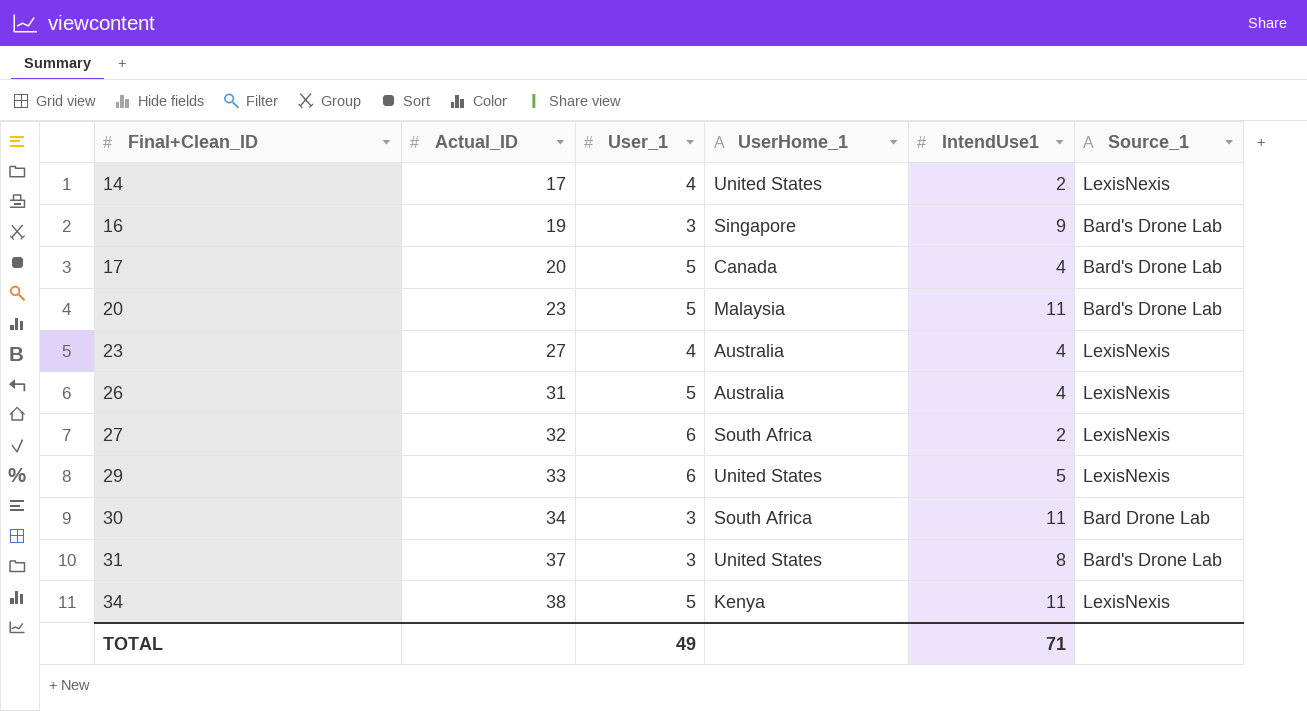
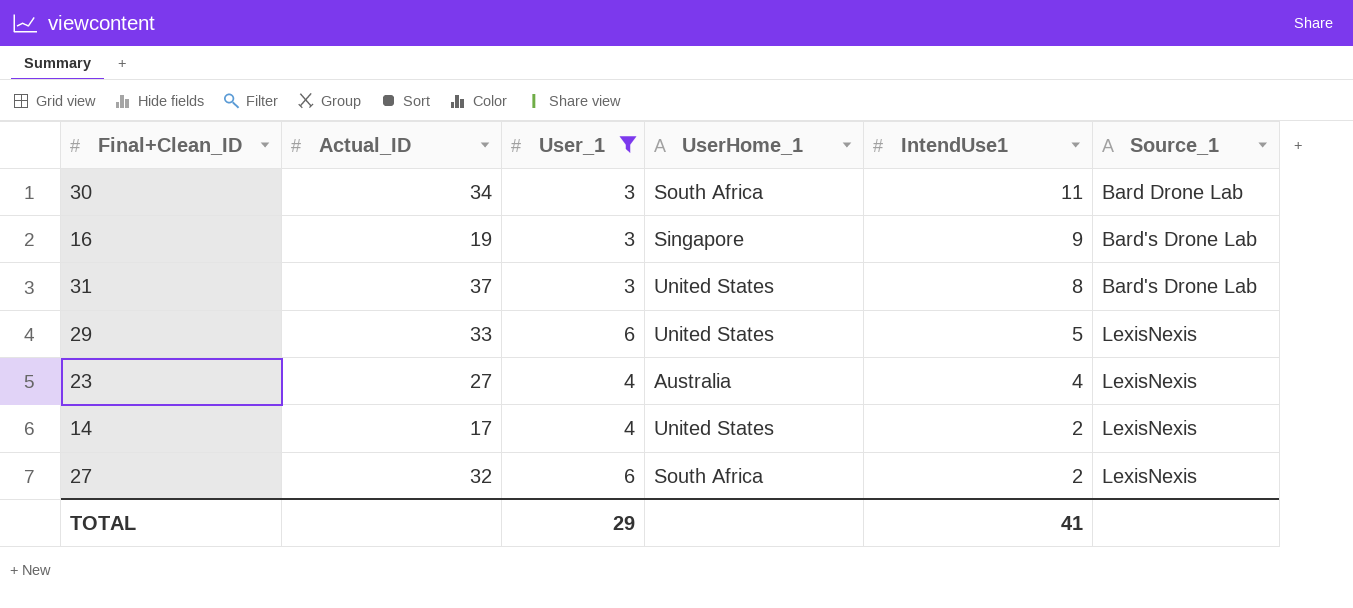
filter: none -> User_1 != 5
row order: Final+Clean_ID ascending -> IntendUse1 descending
TOTAL | User_1: 49 -> 29
TOTAL | IntendUse1: 71 -> 41

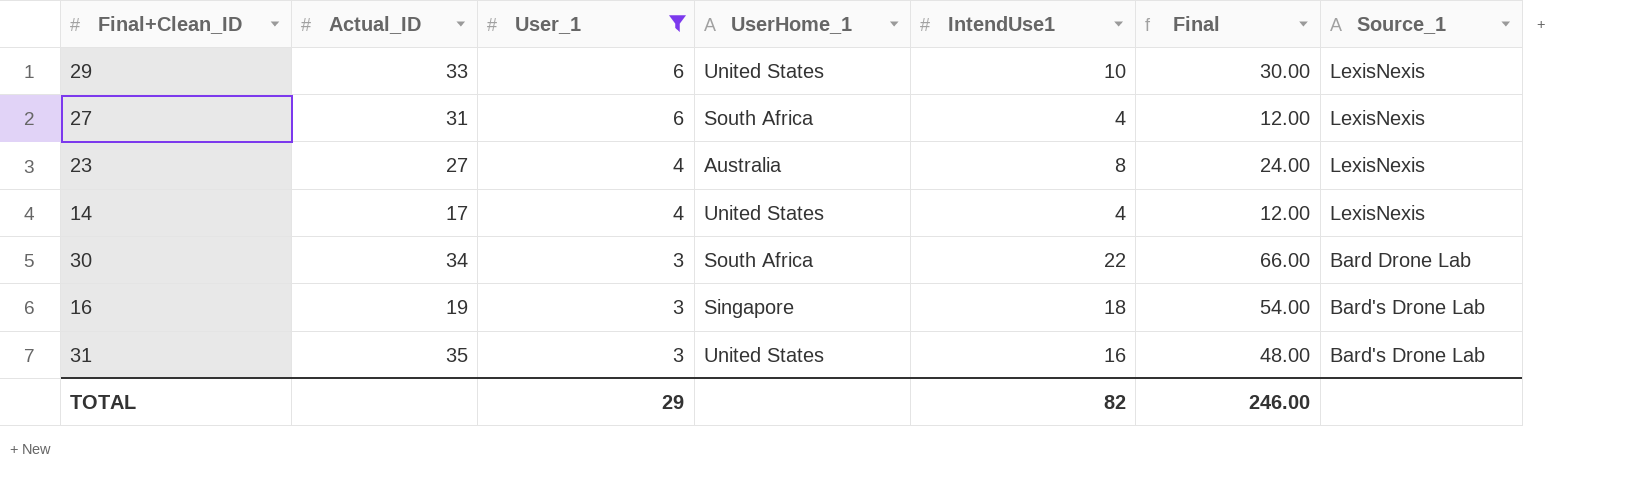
row order: IntendUse1 descending -> User_1 descending
column Final | formula: none -> [IntendUse1] * 3
29 | IntendUse1: 5 -> 10
27 | Actual_ID: 32 -> 31
27 | IntendUse1: 2 -> 4
23 | IntendUse1: 4 -> 8
14 | IntendUse1: 2 -> 4
30 | IntendUse1: 11 -> 22
16 | IntendUse1: 9 -> 18
31 | Actual_ID: 37 -> 35
31 | IntendUse1: 8 -> 16
TOTAL | IntendUse1: 41 -> 82

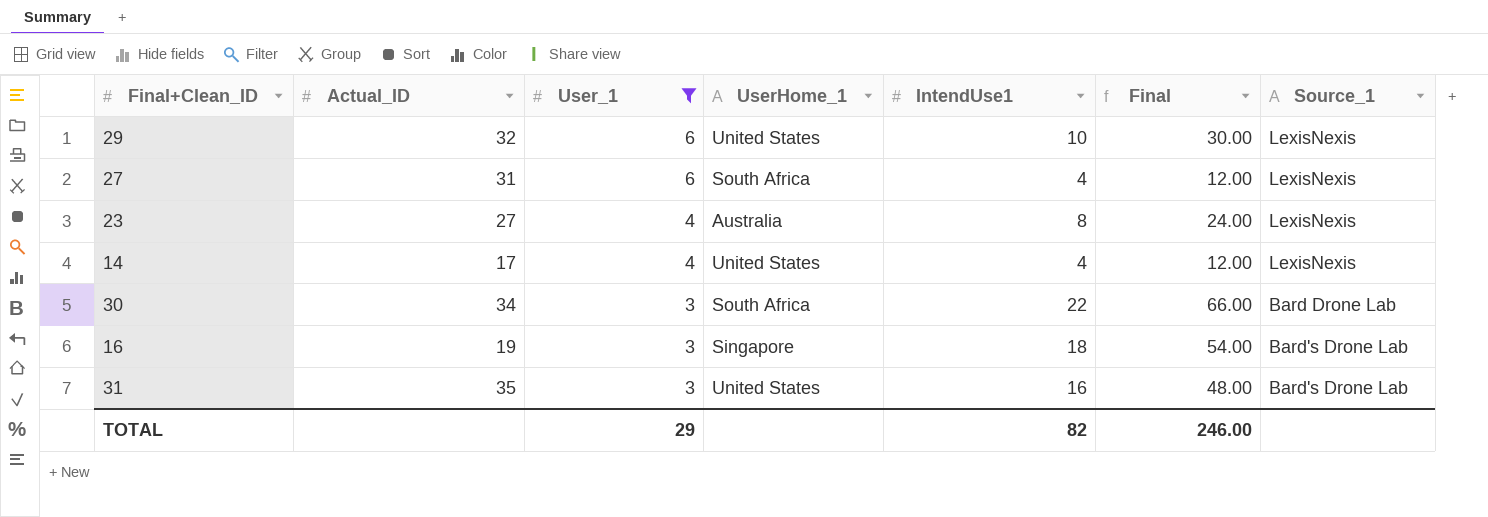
29 | Actual_ID: 33 -> 32

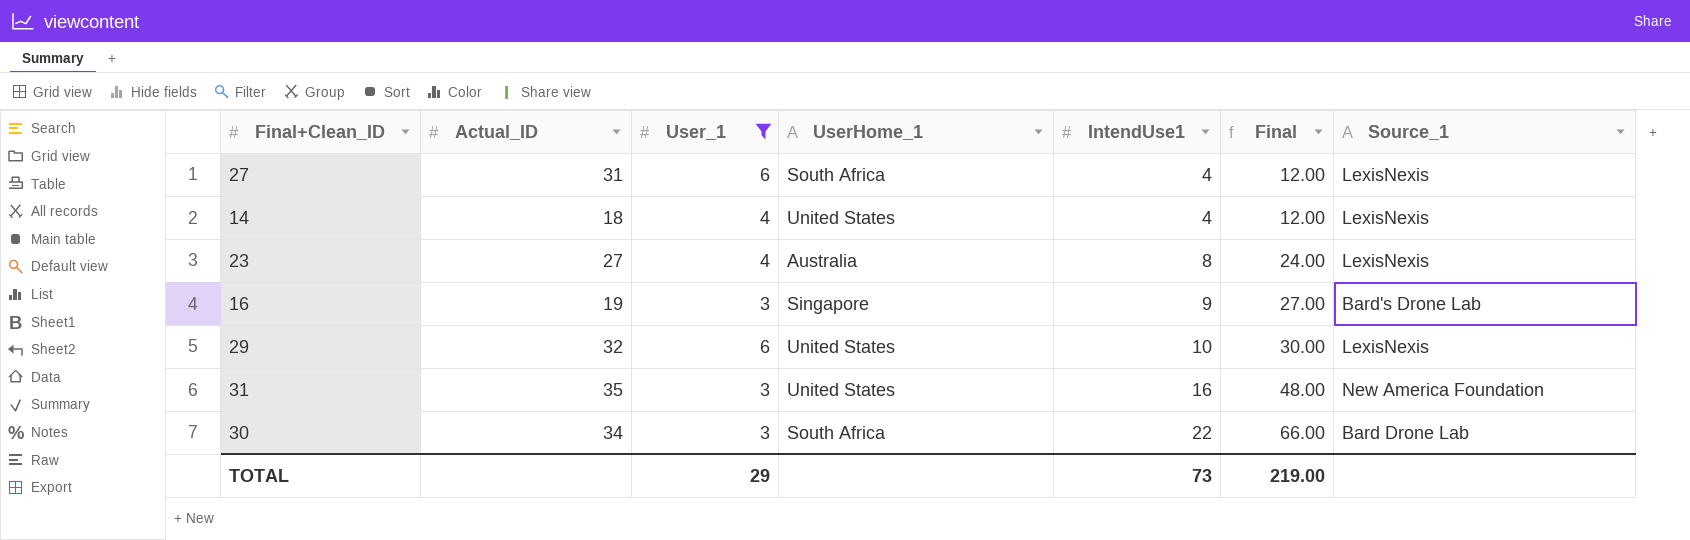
row order: User_1 descending -> IntendUse1 ascending
14 | Actual_ID: 17 -> 18
16 | IntendUse1: 18 -> 9
16 | Final: 54.00 -> 27.00
31 | Source_1: Bard's Drone Lab -> New America Foundation
TOTAL | IntendUse1: 82 -> 73
TOTAL | Final: 246.00 -> 219.00

